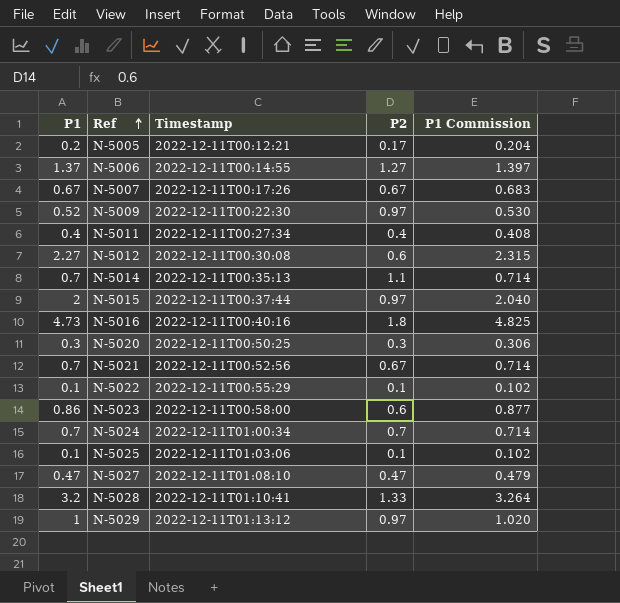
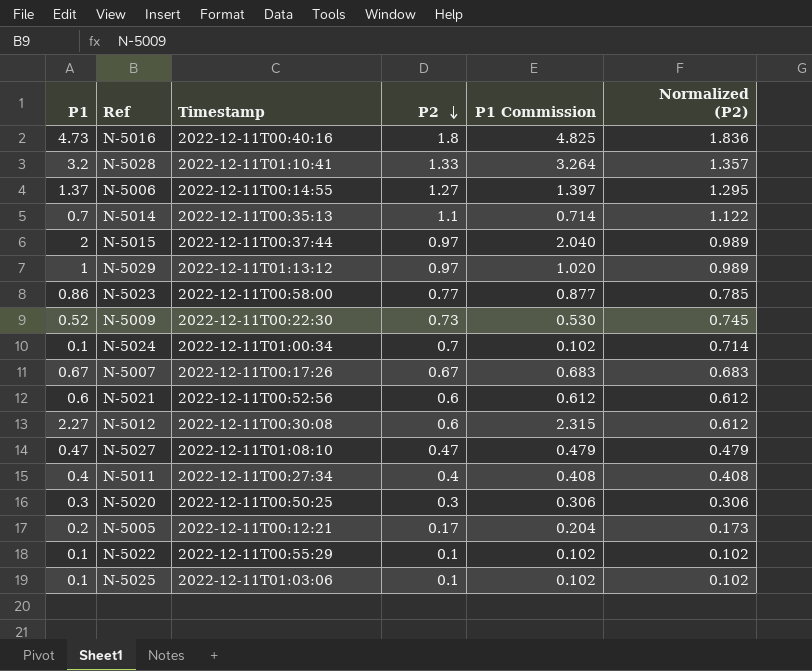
row order: Ref ascending -> P2 descending
column Normalized (P2) | formula: none -> [P2] * 1.02
N-5023 | P2: 0.6 -> 0.77
N-5009 | P2: 0.97 -> 0.73
N-5024 | P1: 0.7 -> 0.1
N-5024 | P1 Commission: 0.714 -> 0.102
N-5021 | P1: 0.7 -> 0.6
N-5021 | P2: 0.67 -> 0.6
N-5021 | P1 Commission: 0.714 -> 0.612

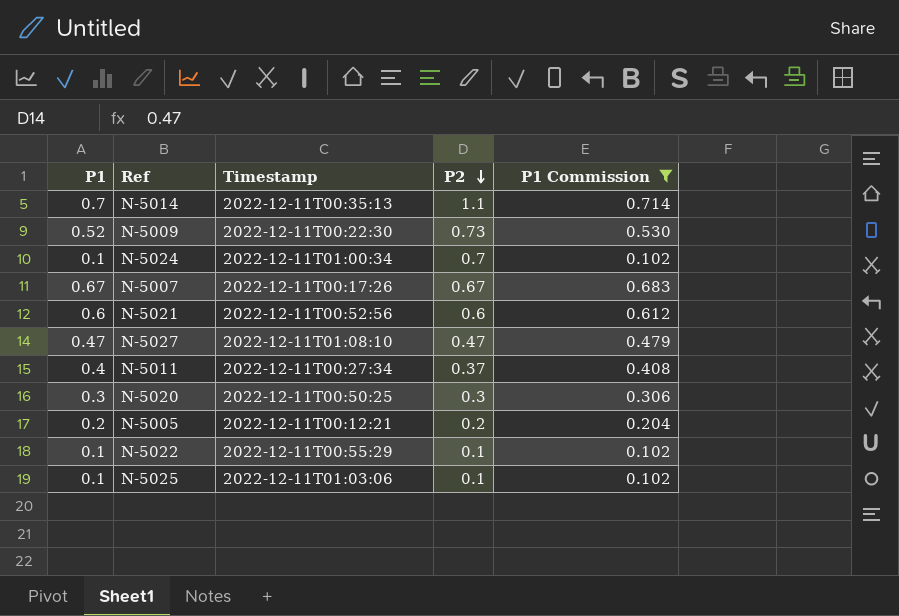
filter: none -> P1 Commission <= 0.714
column Normalized (P2) | formula: [P2] * 1.02 -> none
N-5011 | P2: 0.4 -> 0.37
N-5005 | P2: 0.17 -> 0.2

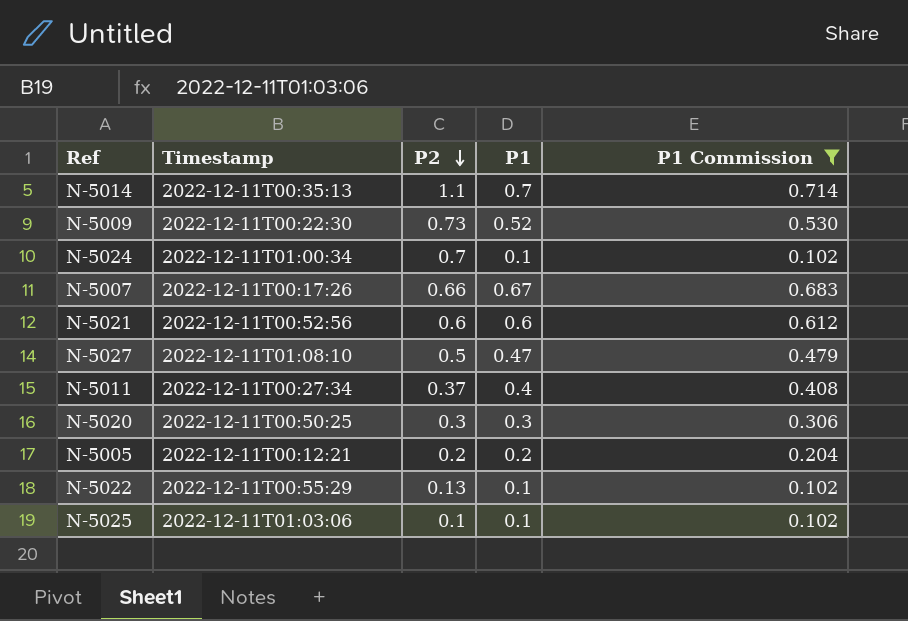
column P1 | position: 1 -> 4
N-5007 | P2: 0.67 -> 0.66
N-5027 | P2: 0.47 -> 0.5
N-5022 | P2: 0.1 -> 0.13

